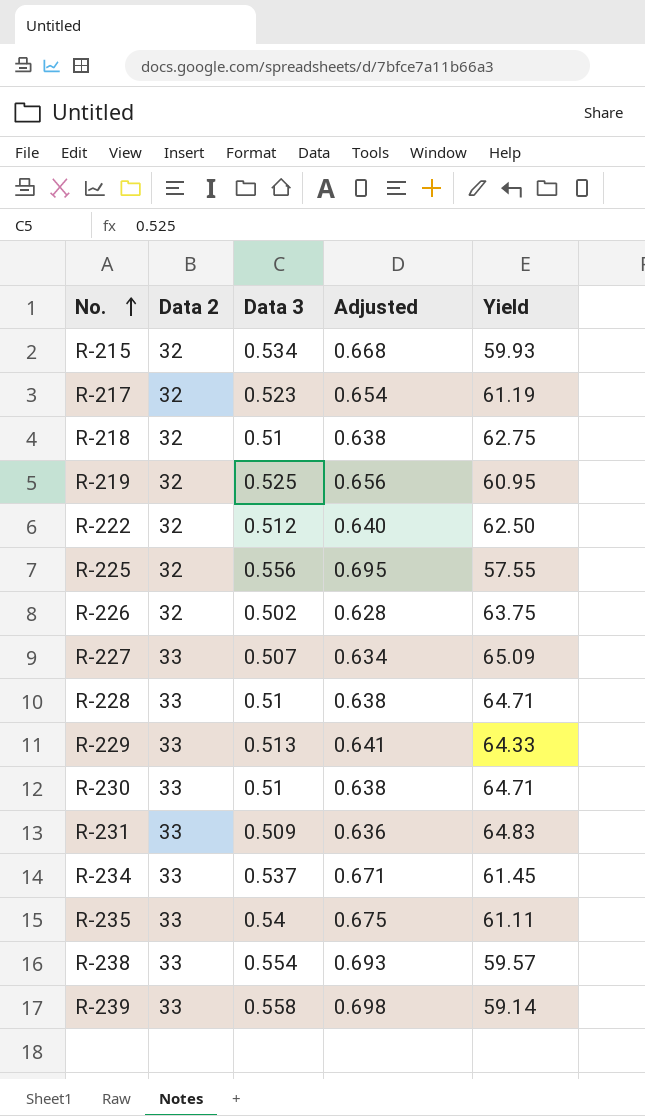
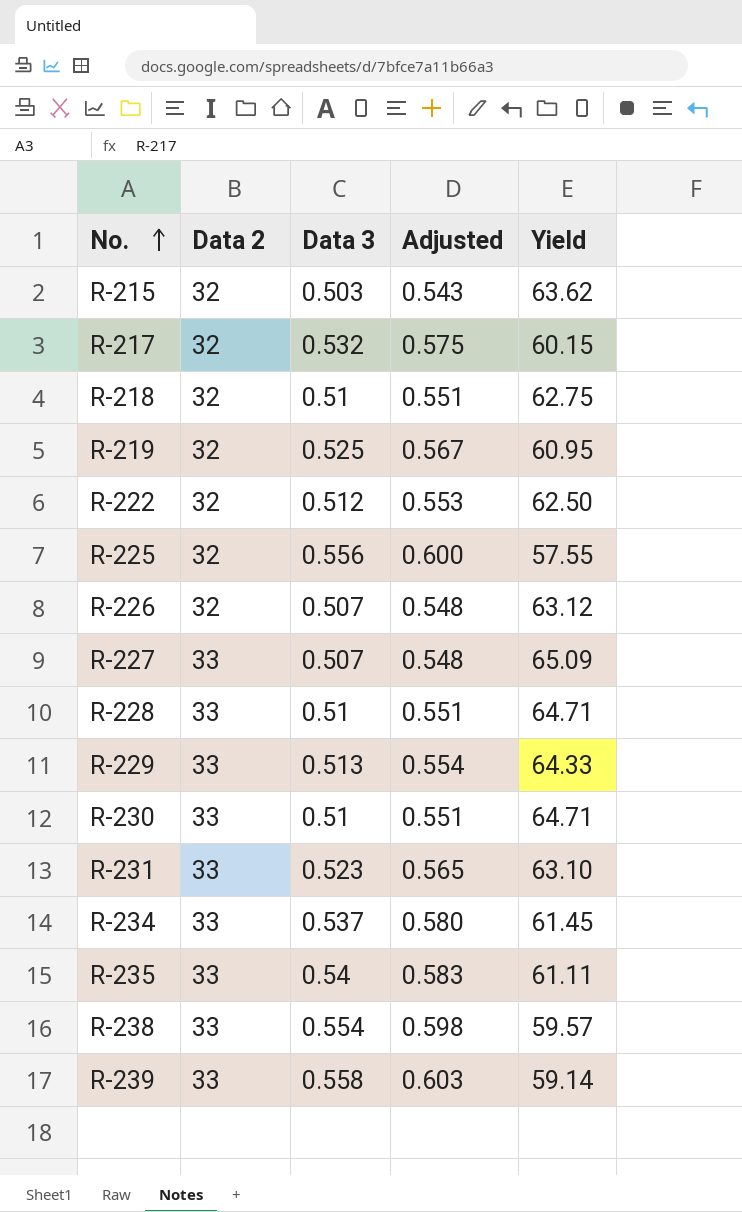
column Adjusted | formula: [Data 3] * 1.25 -> [Data 3] * 1.08
R-215 | Data 3: 0.534 -> 0.503
R-215 | Yield: 59.93 -> 63.62
R-217 | Data 3: 0.523 -> 0.532
R-217 | Yield: 61.19 -> 60.15
R-226 | Data 3: 0.502 -> 0.507
R-226 | Yield: 63.75 -> 63.12
R-231 | Data 3: 0.509 -> 0.523
R-231 | Yield: 64.83 -> 63.10

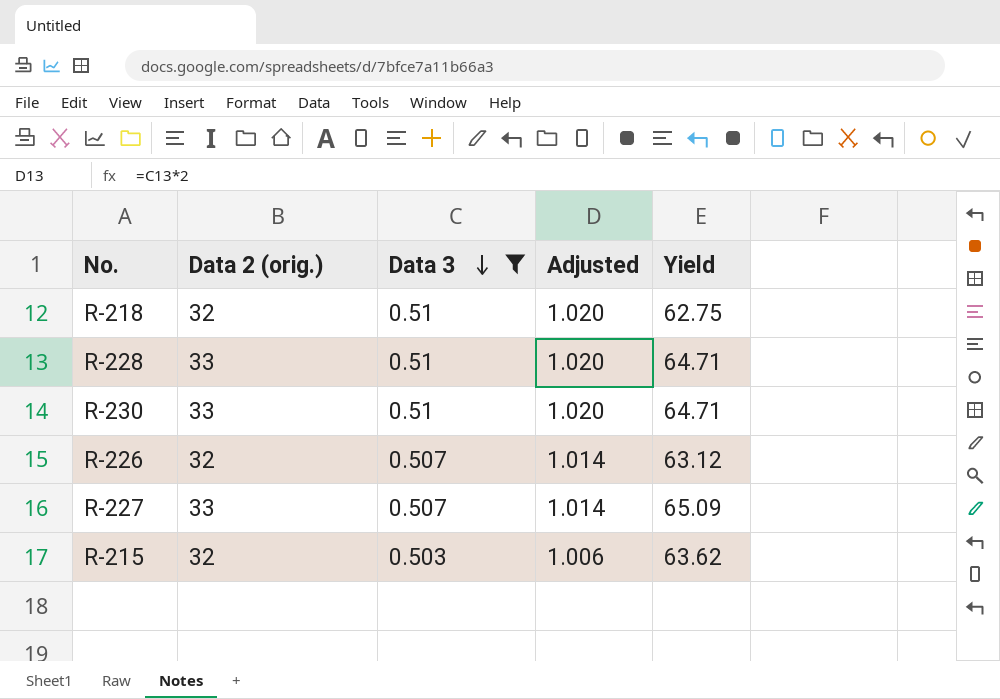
filter: none -> Data 3 <= 0.51
row order: No. ascending -> Data 3 descending
column name: Data 2 -> Data 2 (orig.)
column Adjusted | formula: [Data 3] * 1.08 -> [Data 3] * 2

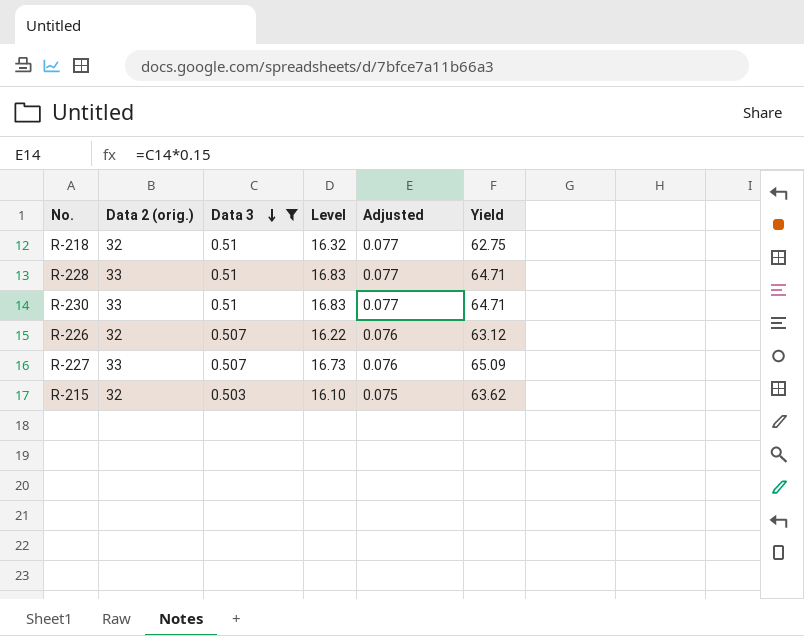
column Level | formula: none -> [Data 2 (orig.)] * [Data 3]
column Adjusted | formula: [Data 3] * 2 -> [Data 3] * 0.15

